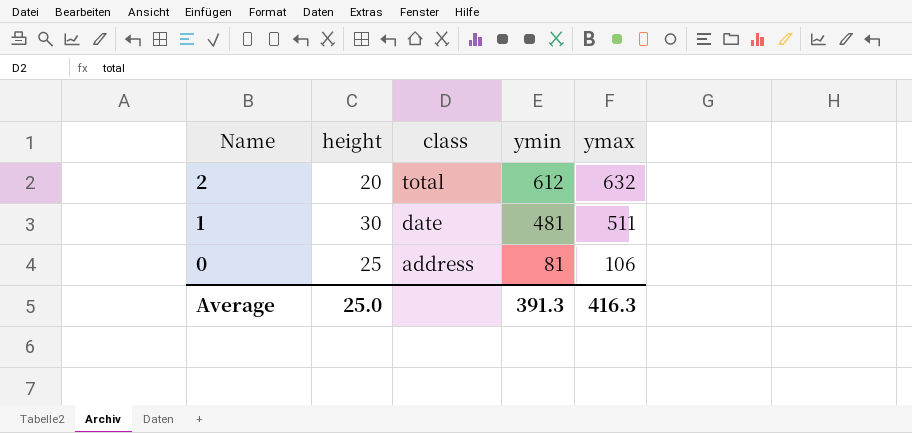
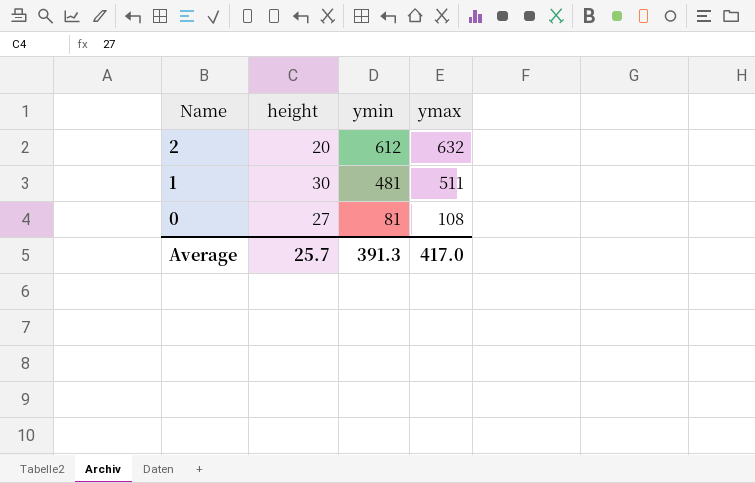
column class | position: 3 -> none
0 | height: 25 -> 27
0 | ymax: 106 -> 108
Average | height: 25.0 -> 25.7
Average | ymax: 416.3 -> 417.0

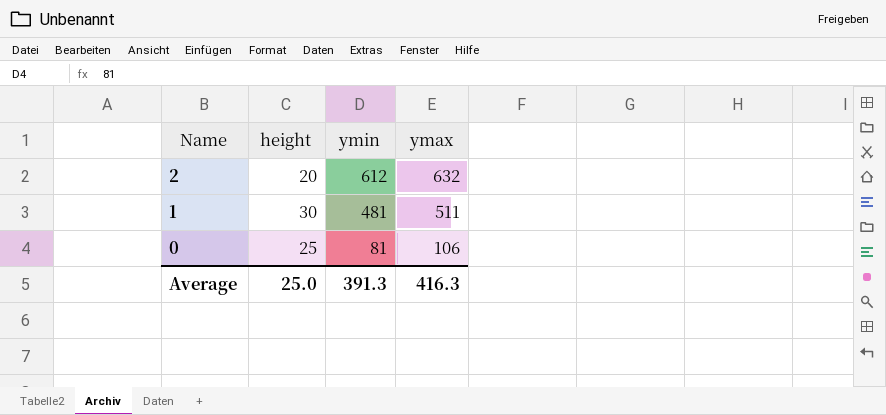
0 | height: 27 -> 25
0 | ymax: 108 -> 106
Average | height: 25.7 -> 25.0
Average | ymax: 417.0 -> 416.3

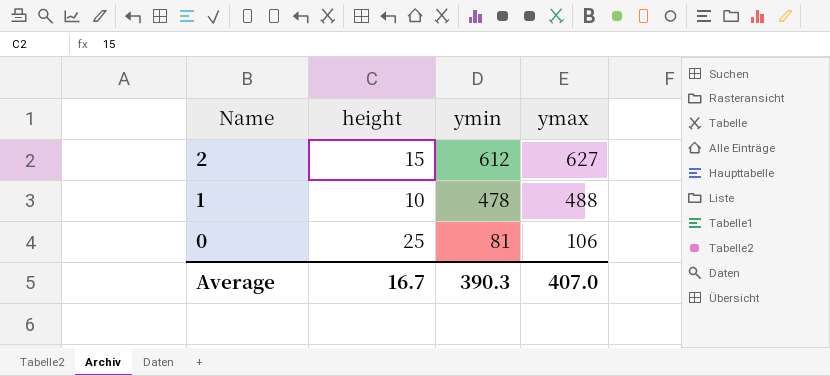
2 | height: 20 -> 15
2 | ymax: 632 -> 627
1 | height: 30 -> 10
1 | ymin: 481 -> 478
1 | ymax: 511 -> 488
Average | height: 25.0 -> 16.7
Average | ymin: 391.3 -> 390.3
Average | ymax: 416.3 -> 407.0

